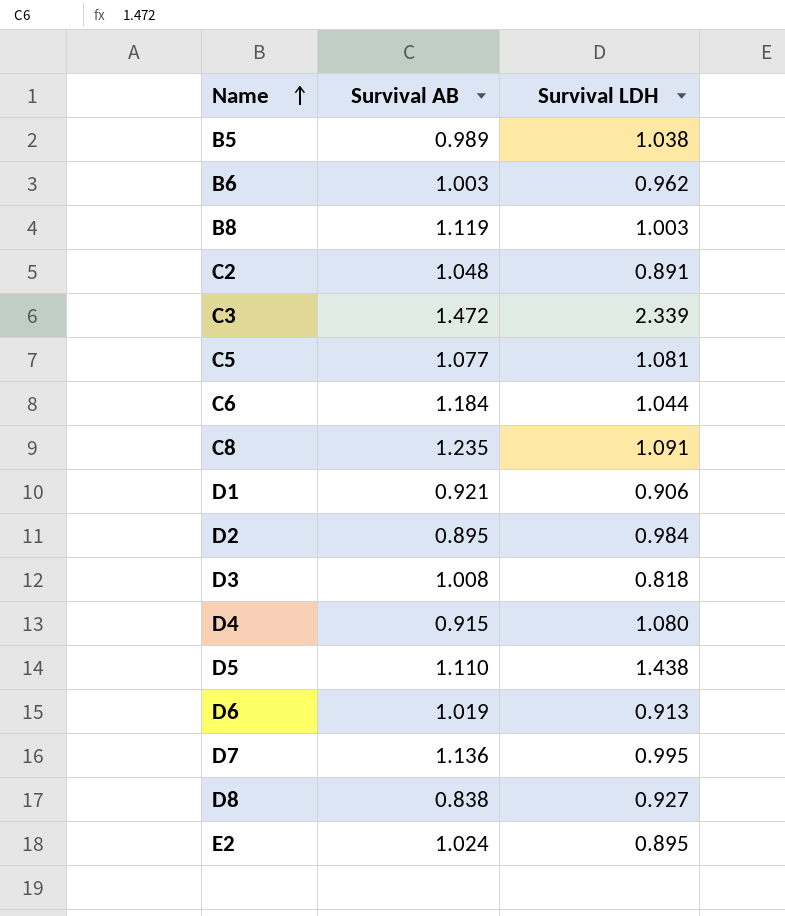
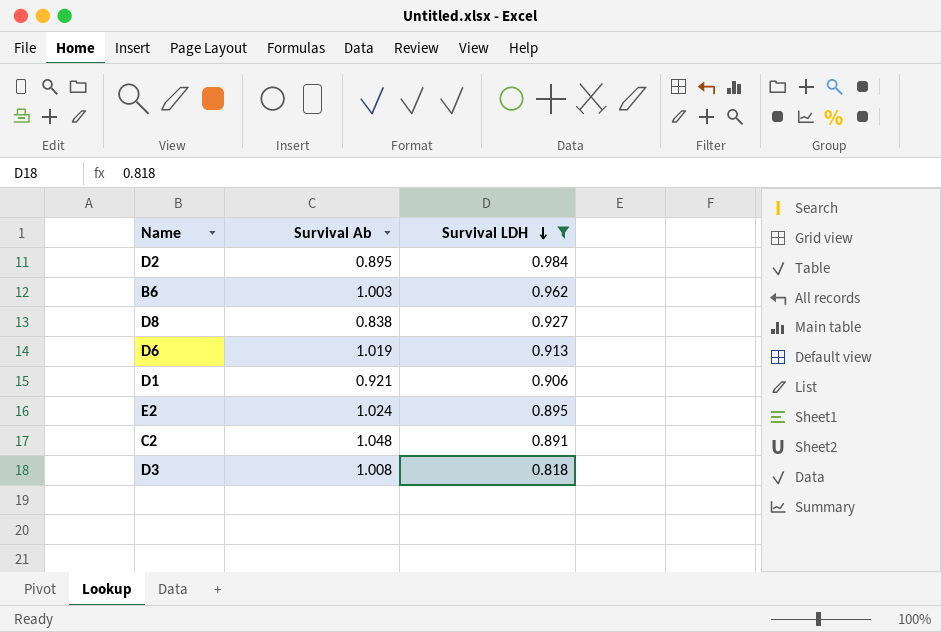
filter: none -> Survival LDH <= 0.984
row order: Name ascending -> Survival LDH descending
column name: Survival AB -> Survival Ab

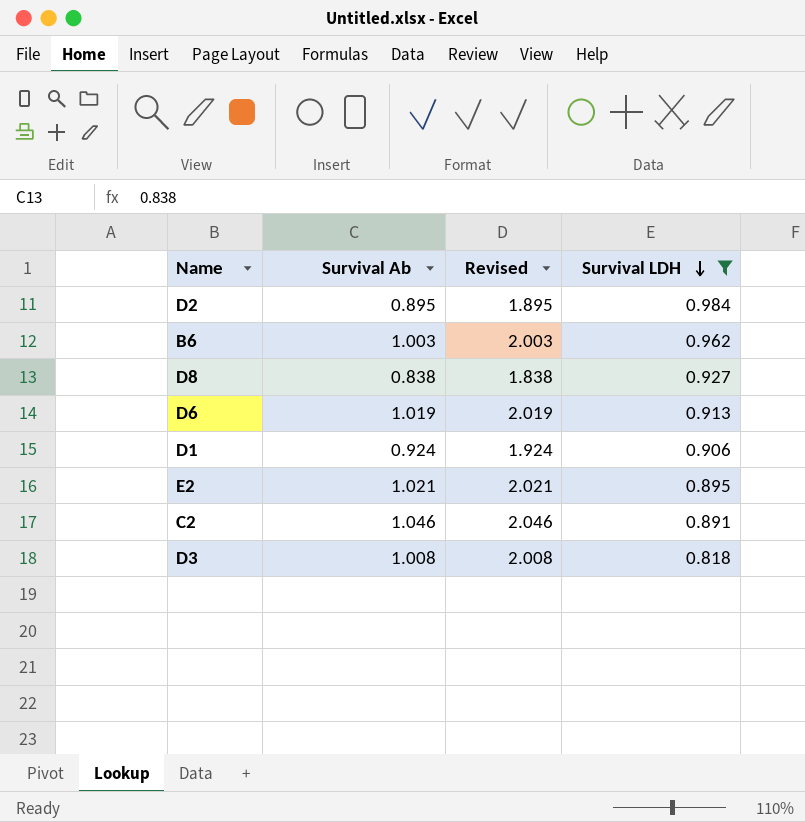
column Revised | formula: none -> [Survival Ab] + 1
D1 | Survival Ab: 0.921 -> 0.924
E2 | Survival Ab: 1.024 -> 1.021
C2 | Survival Ab: 1.048 -> 1.046

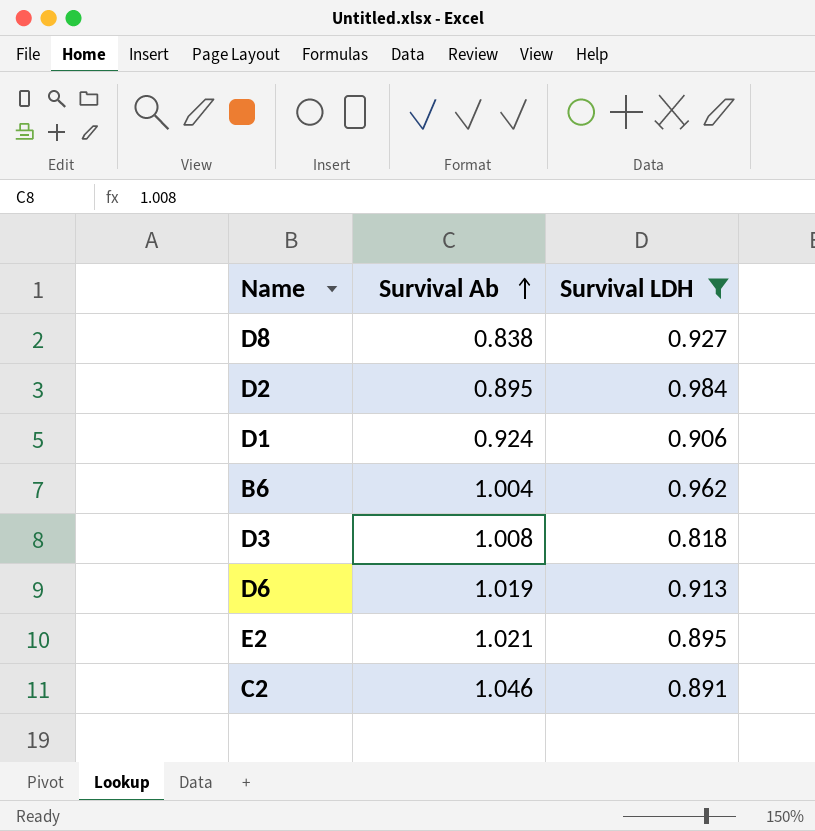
row order: Survival LDH descending -> Survival Ab ascending
column Revised | formula: [Survival Ab] + 1 -> none
B6 | Survival Ab: 1.003 -> 1.004

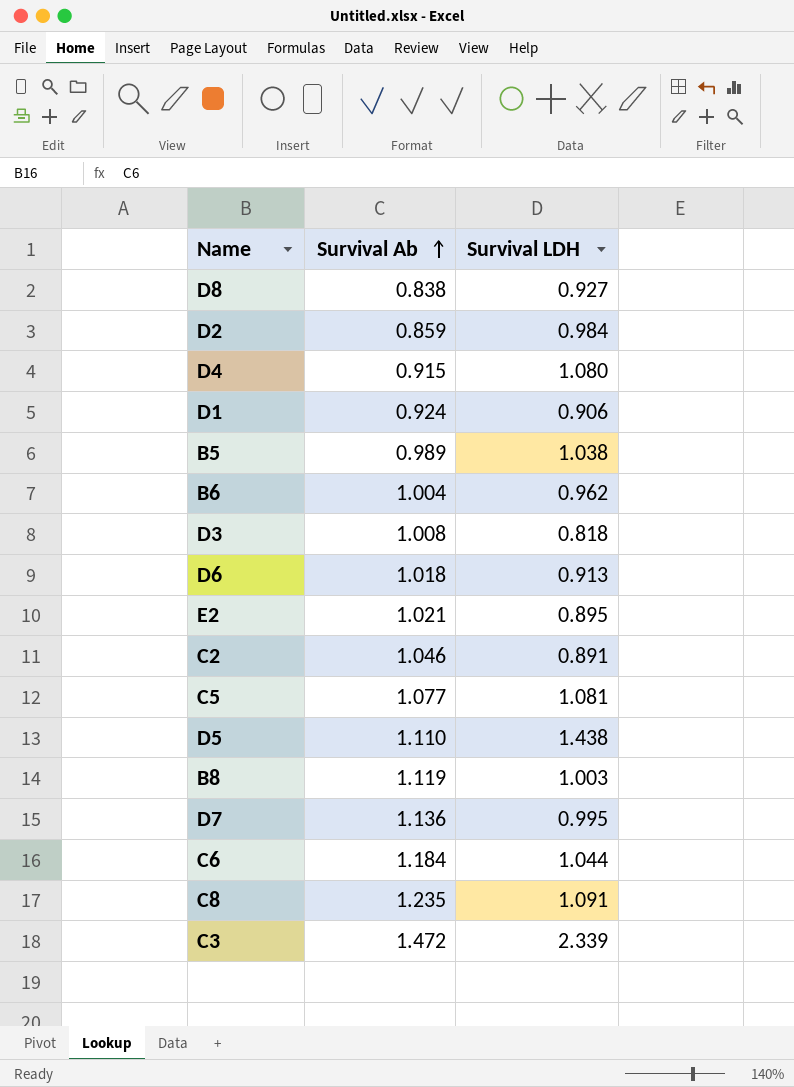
filter: Survival LDH <= 0.984 -> none
D2 | Survival Ab: 0.895 -> 0.859
D6 | Survival Ab: 1.019 -> 1.018

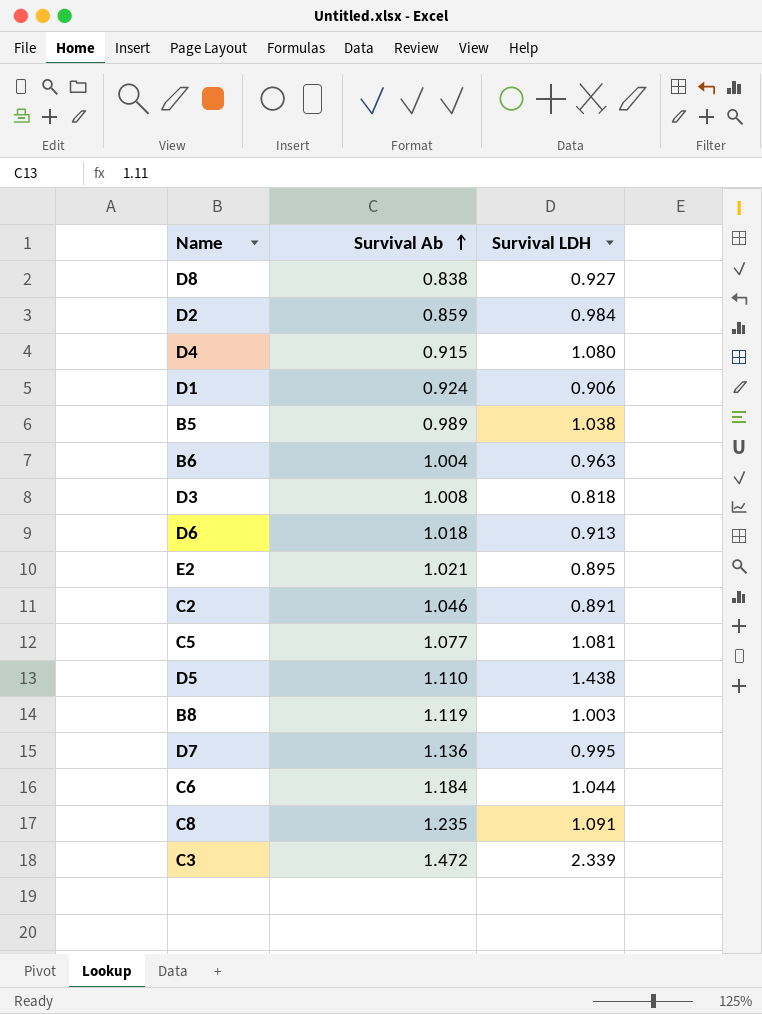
B6 | Survival LDH: 0.962 -> 0.963

